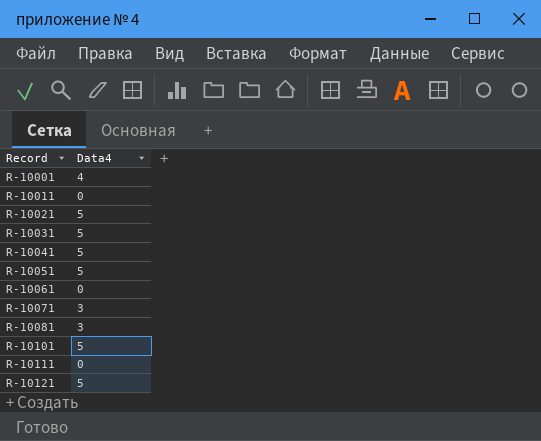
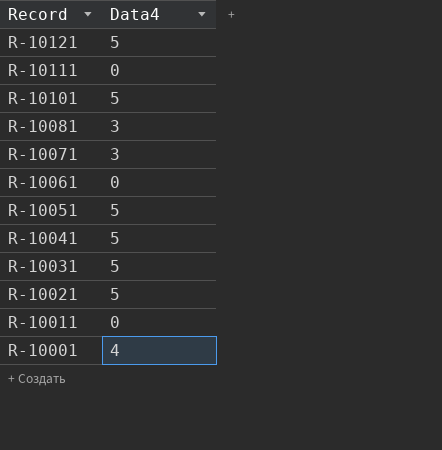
row order: Record ascending -> Record descending

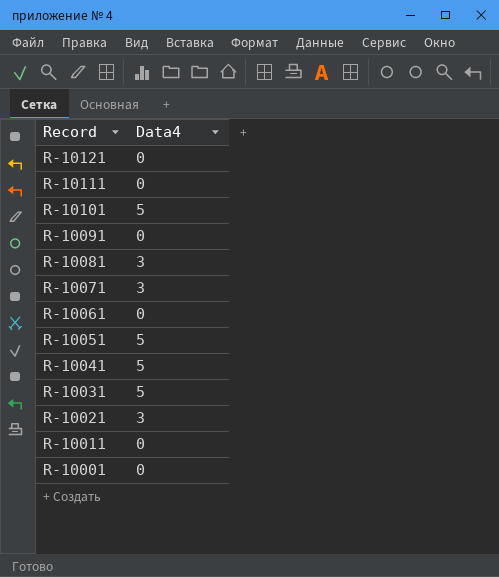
R-10121 | Data4: 5 -> 0
row R-10091: none -> 0
R-10021 | Data4: 5 -> 3
R-10001 | Data4: 4 -> 0

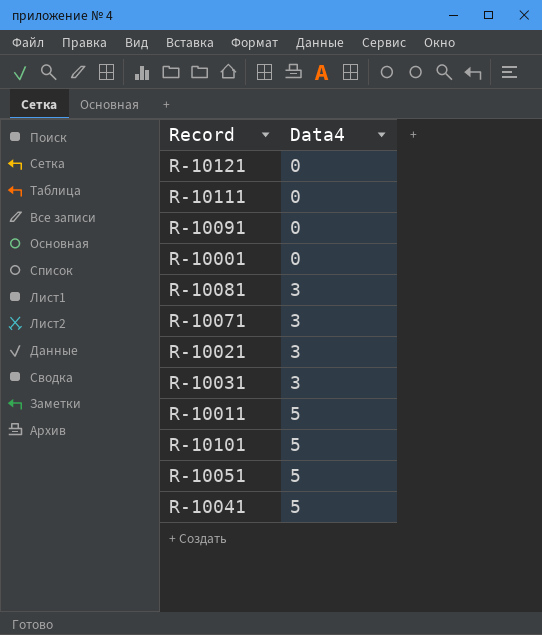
row order: Record descending -> Data4 ascending
row R-10061: 0 -> none
R-10031 | Data4: 5 -> 3
R-10011 | Data4: 0 -> 5

